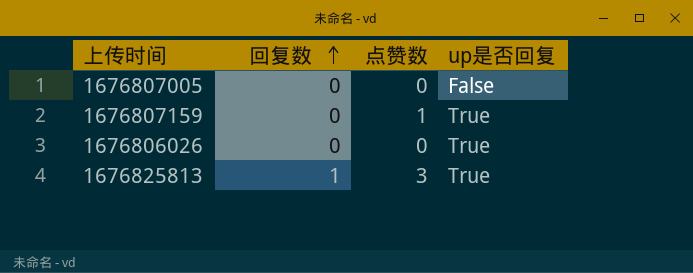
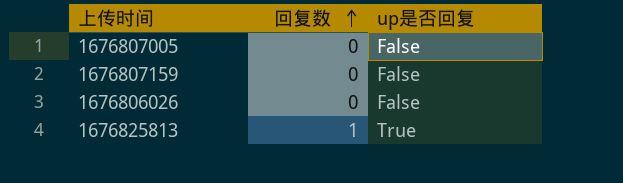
column 点赞数 | position: 3 -> none
1676807159 | up是否回复: True -> False
1676806026 | up是否回复: True -> False

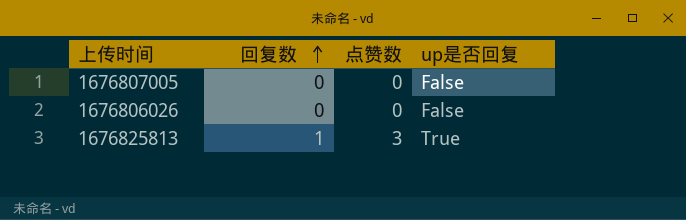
column 点赞数 | position: none -> 3
row 1676807159: 0 | False -> none

